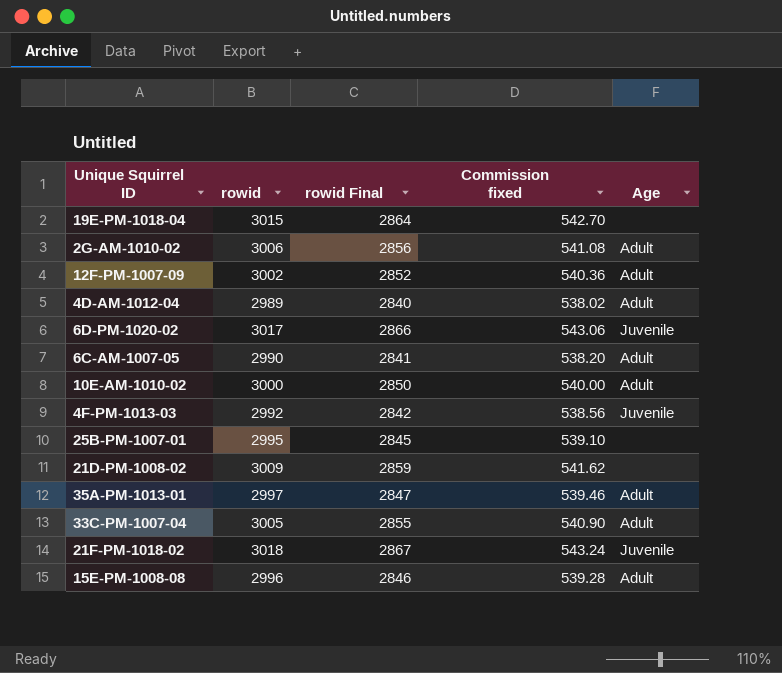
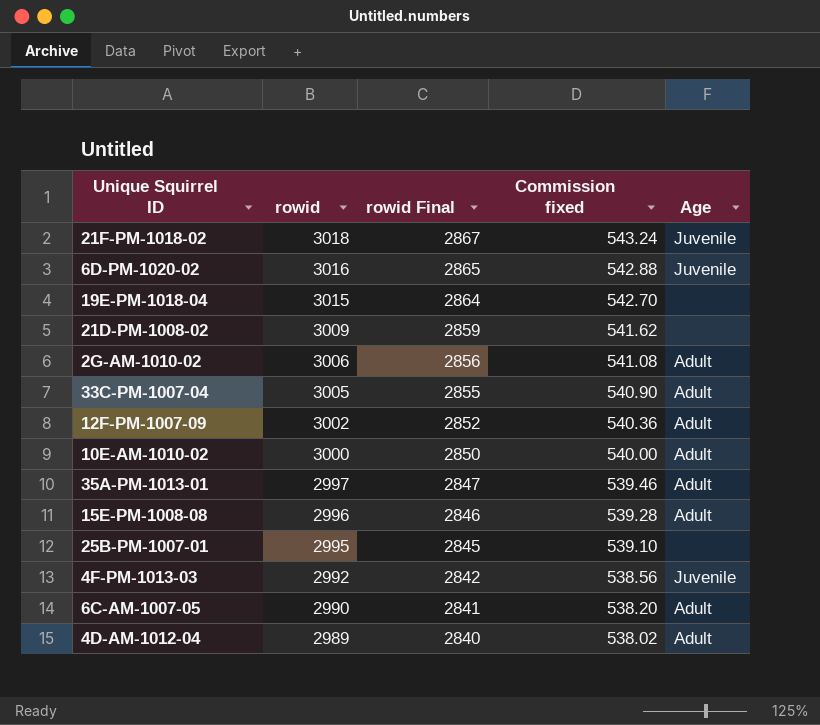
row order: none -> rowid descending
6D-PM-1020-02 | rowid: 3017 -> 3016
6D-PM-1020-02 | rowid Final: 2866 -> 2865
6D-PM-1020-02 | Commission fixed: 543.06 -> 542.88

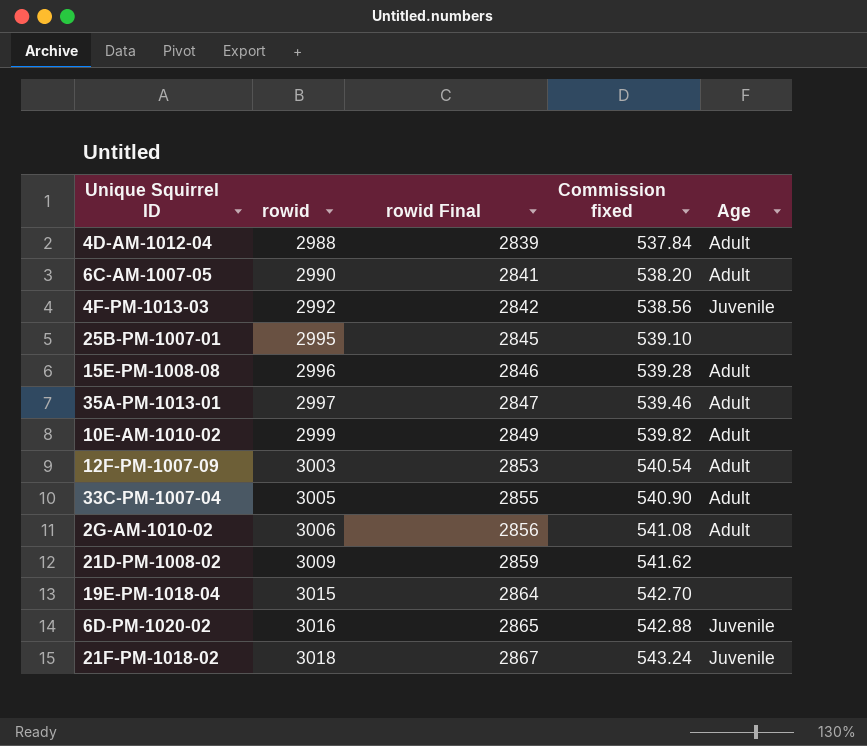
row order: rowid descending -> rowid ascending
4D-AM-1012-04 | rowid: 2989 -> 2988
4D-AM-1012-04 | rowid Final: 2840 -> 2839
4D-AM-1012-04 | Commission fixed: 538.02 -> 537.84
10E-AM-1010-02 | rowid: 3000 -> 2999
10E-AM-1010-02 | rowid Final: 2850 -> 2849
10E-AM-1010-02 | Commission fixed: 540.00 -> 539.82
12F-PM-1007-09 | rowid: 3002 -> 3003
12F-PM-1007-09 | rowid Final: 2852 -> 2853
12F-PM-1007-09 | Commission fixed: 540.36 -> 540.54

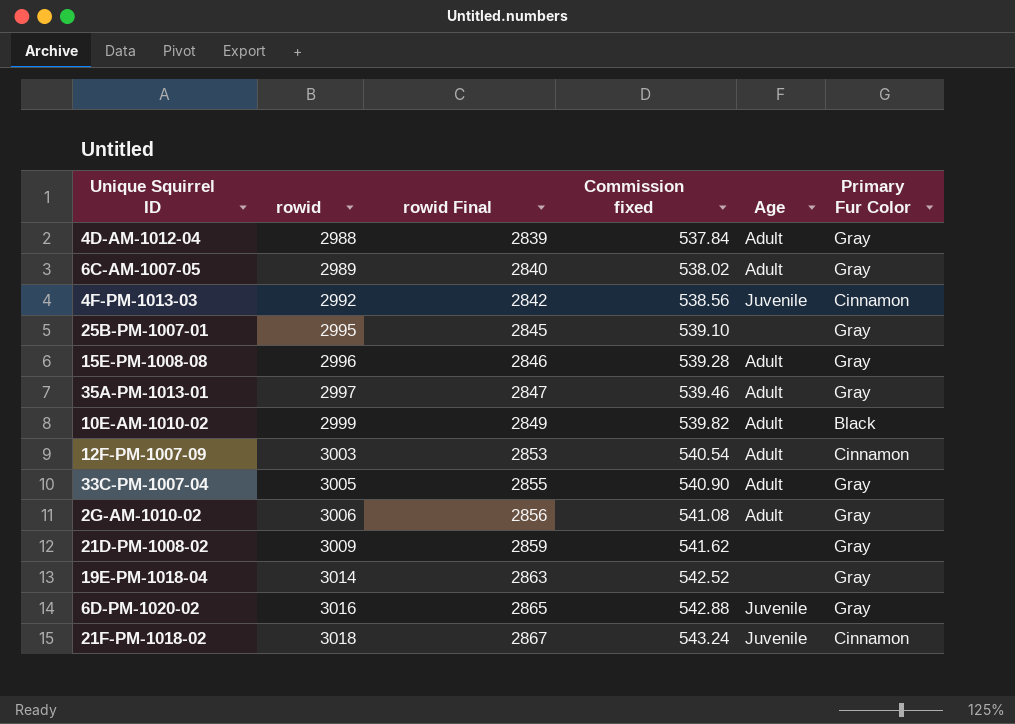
column Primary Fur Color | position: none -> 6
6C-AM-1007-05 | rowid: 2990 -> 2989
6C-AM-1007-05 | rowid Final: 2841 -> 2840
6C-AM-1007-05 | Commission fixed: 538.20 -> 538.02
19E-PM-1018-04 | rowid: 3015 -> 3014
19E-PM-1018-04 | rowid Final: 2864 -> 2863
19E-PM-1018-04 | Commission fixed: 542.70 -> 542.52

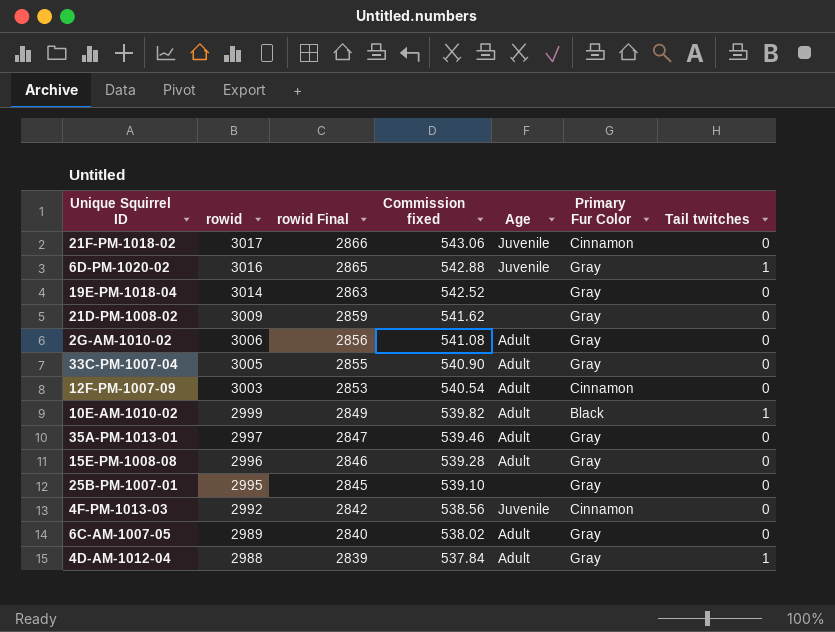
row order: rowid ascending -> rowid descending
column Tail twitches | position: none -> 7
21F-PM-1018-02 | rowid: 3018 -> 3017
21F-PM-1018-02 | rowid Final: 2867 -> 2866
21F-PM-1018-02 | Commission fixed: 543.24 -> 543.06

